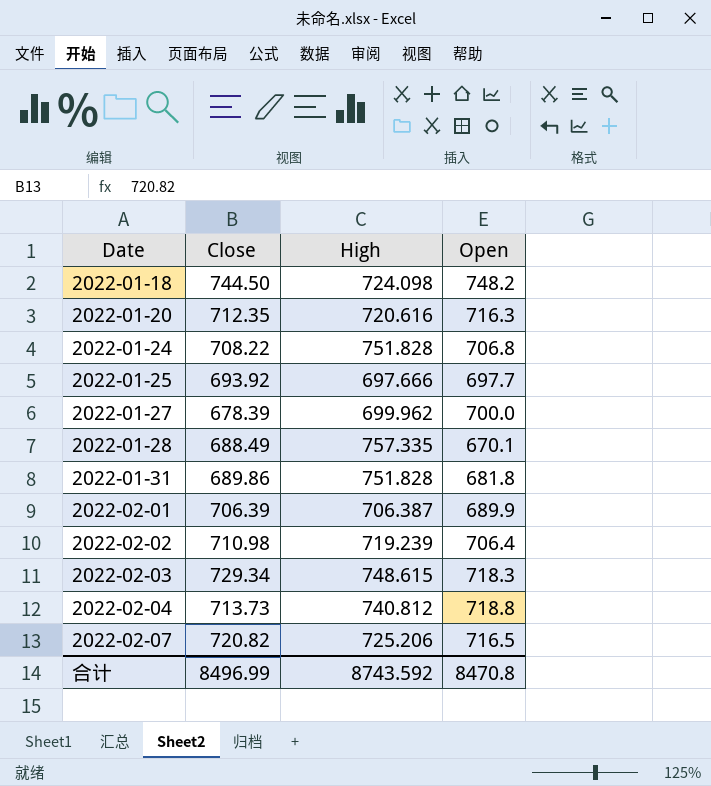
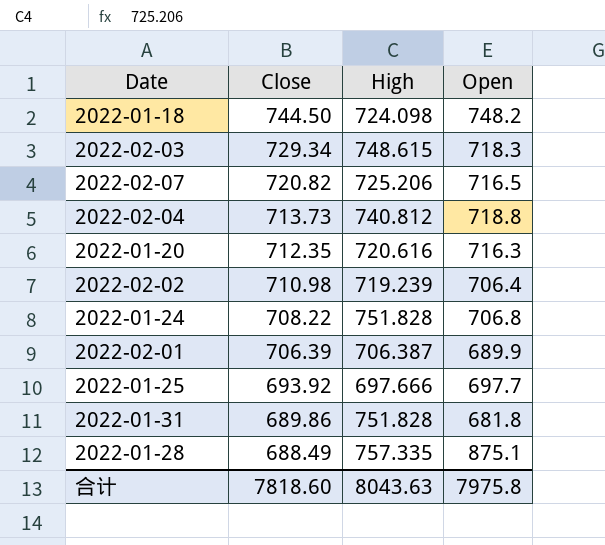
row order: Date ascending -> Close descending
row 2022-01-27: 678.39 | 699.962 | 700.0 -> none
2022-01-28 | Open: 670.1 -> 875.1
合计 | Close: 8496.99 -> 7818.60
合计 | High: 8743.592 -> 8043.63
合计 | Open: 8470.8 -> 7975.8

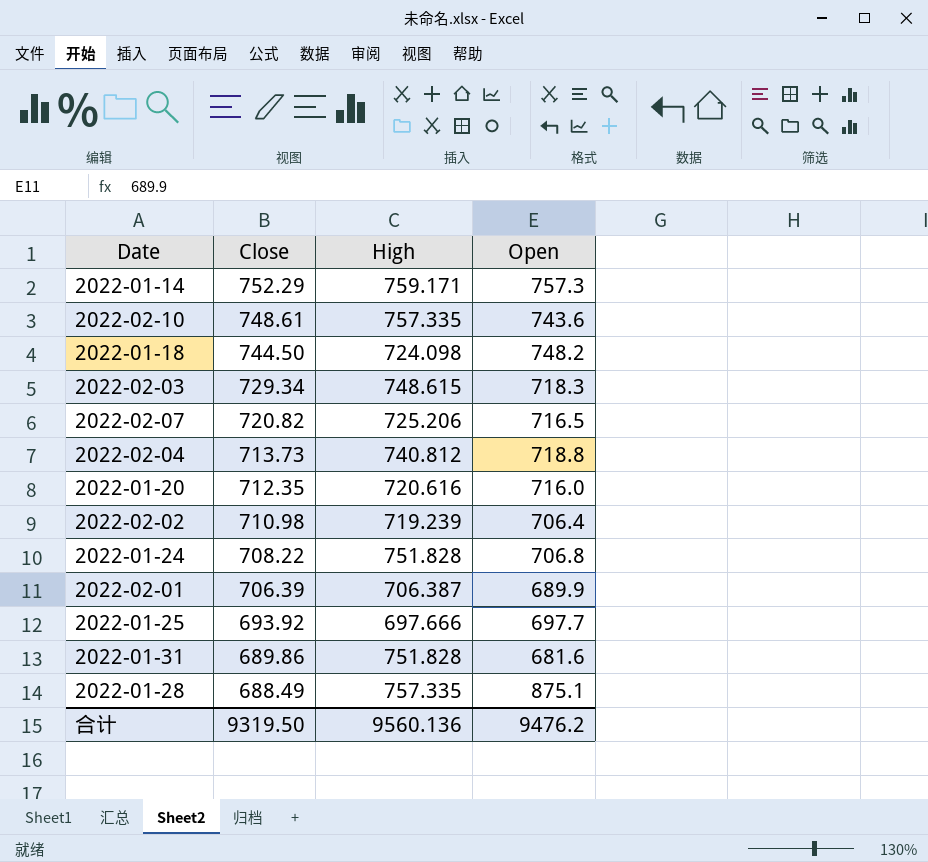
row 2022-01-14: none -> 752.29 | 759.171 | 757.3
row 2022-02-10: none -> 748.61 | 757.335 | 743.6
2022-01-20 | Open: 716.3 -> 716.0
2022-01-31 | Open: 681.8 -> 681.6
合计 | Close: 7818.60 -> 9319.50
合计 | High: 8043.63 -> 9560.136
合计 | Open: 7975.8 -> 9476.2

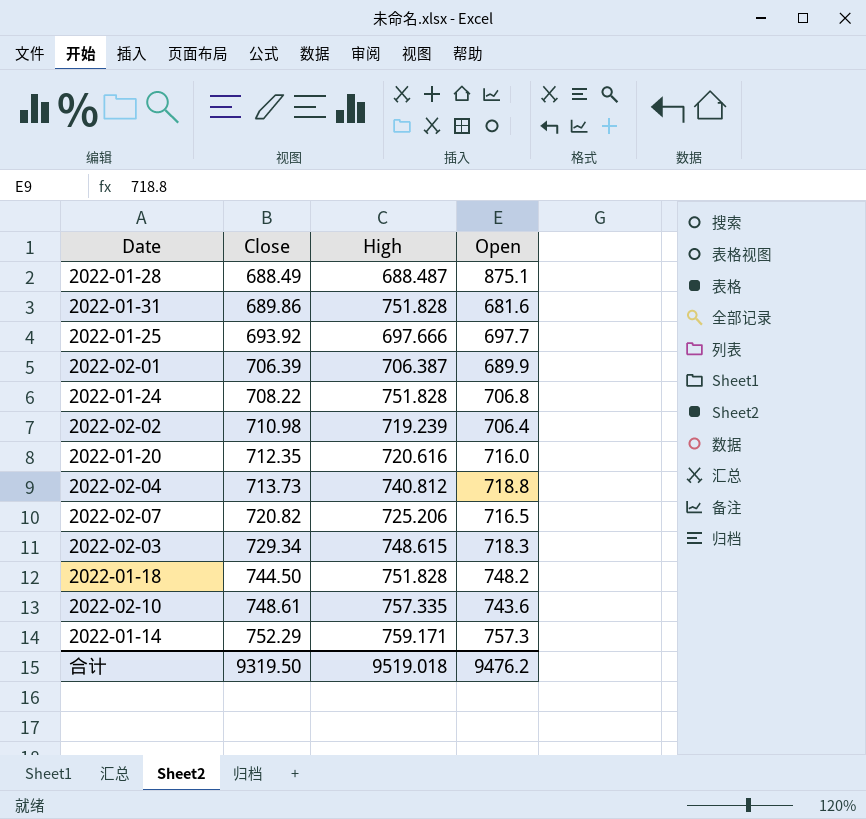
row order: Close descending -> Close ascending
2022-01-28 | High: 757.335 -> 688.487
2022-01-18 | High: 724.098 -> 751.828
合计 | High: 9560.136 -> 9519.018

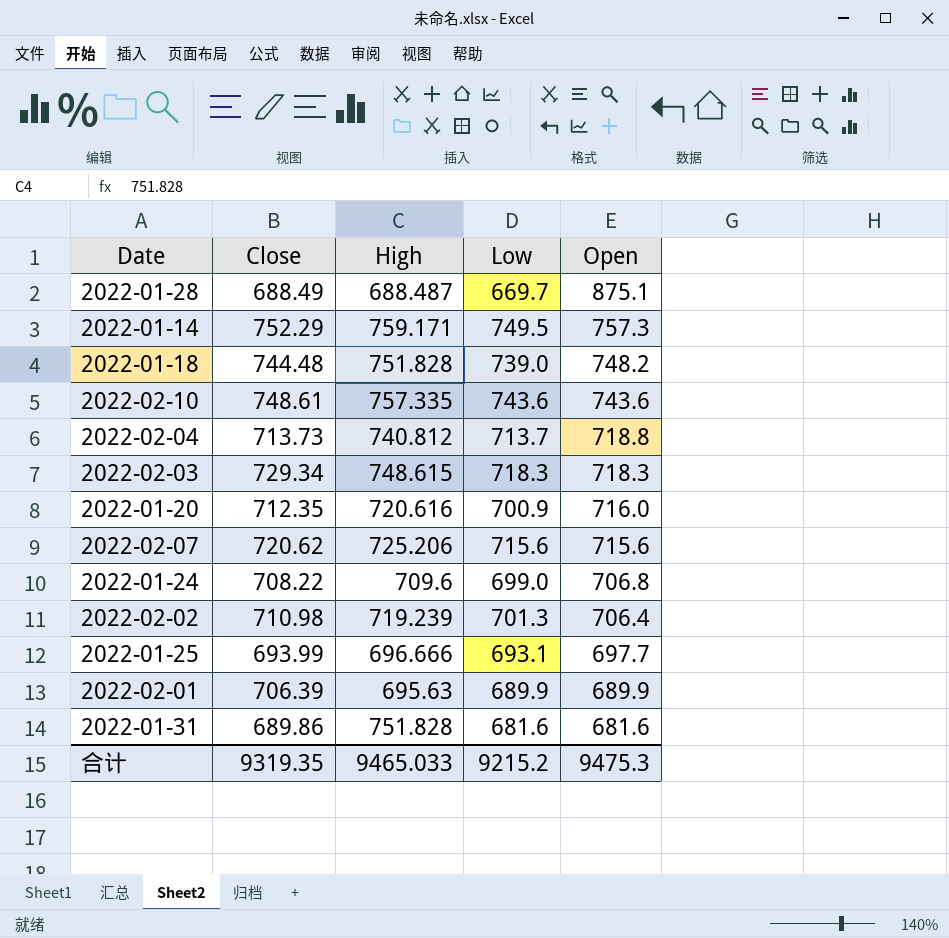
row order: Close ascending -> Open descending
column Low | position: none -> 4
2022-01-18 | Close: 744.50 -> 744.48
2022-02-07 | Close: 720.82 -> 720.62
2022-02-07 | Open: 716.5 -> 715.6
2022-01-24 | High: 751.828 -> 709.6
2022-01-25 | Close: 693.92 -> 693.99
2022-01-25 | High: 697.666 -> 696.666
2022-02-01 | High: 706.387 -> 695.63
合计 | Close: 9319.50 -> 9319.35
合计 | High: 9519.018 -> 9465.033
合计 | Open: 9476.2 -> 9475.3

